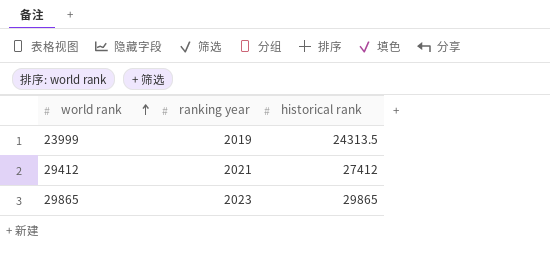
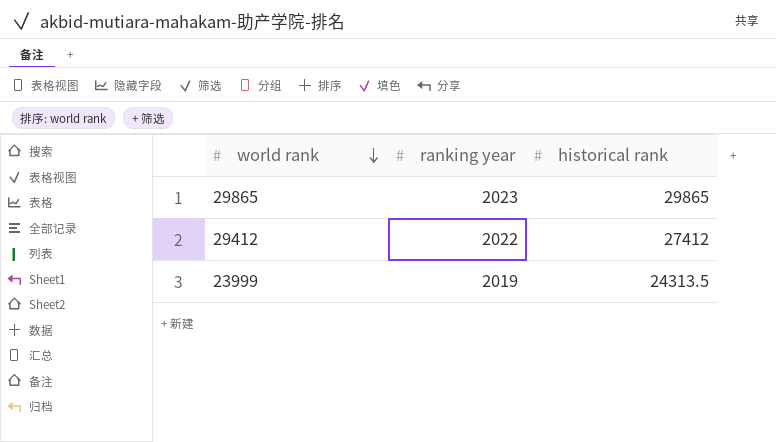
row order: world rank ascending -> world rank descending
29412 | ranking year: 2021 -> 2022

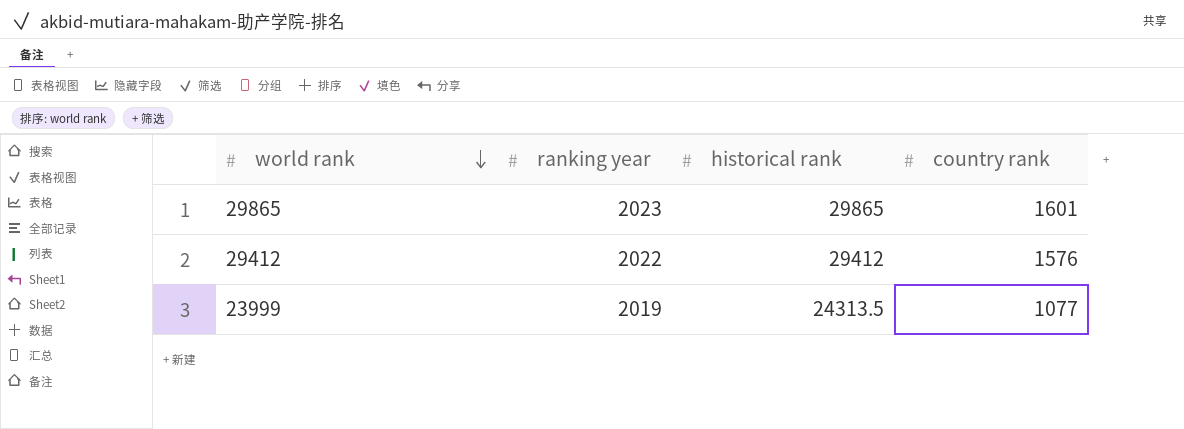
column country rank | position: none -> 4
29412 | historical rank: 27412 -> 29412

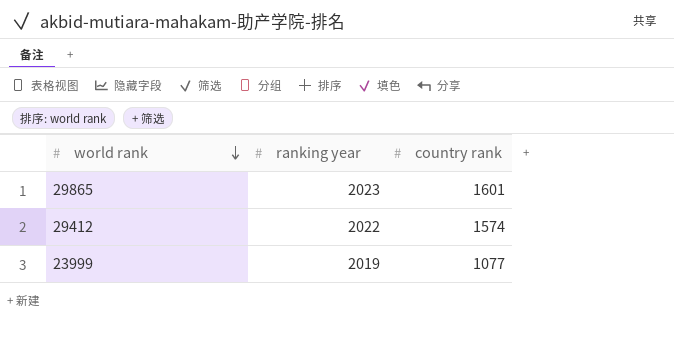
column historical rank | position: 3 -> none
29412 | country rank: 1576 -> 1574

